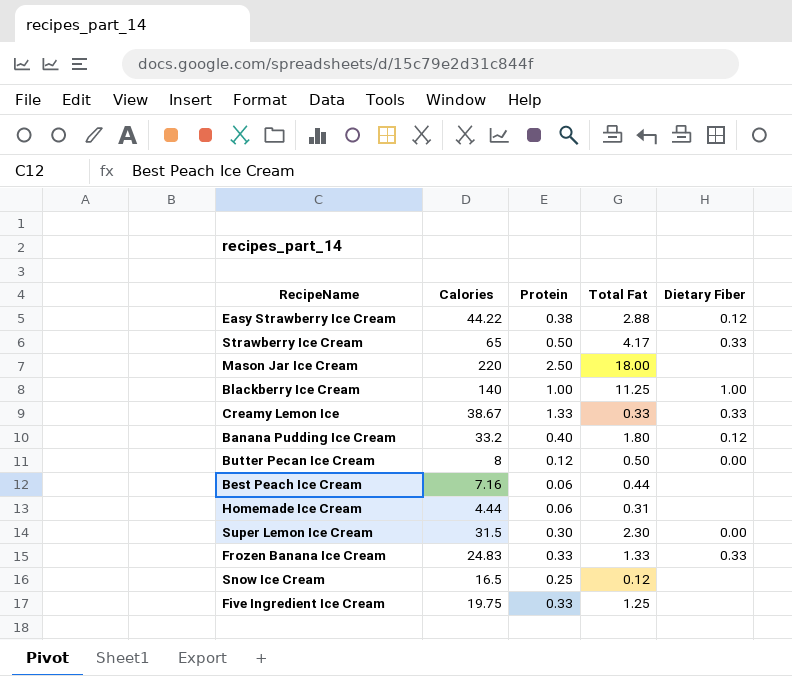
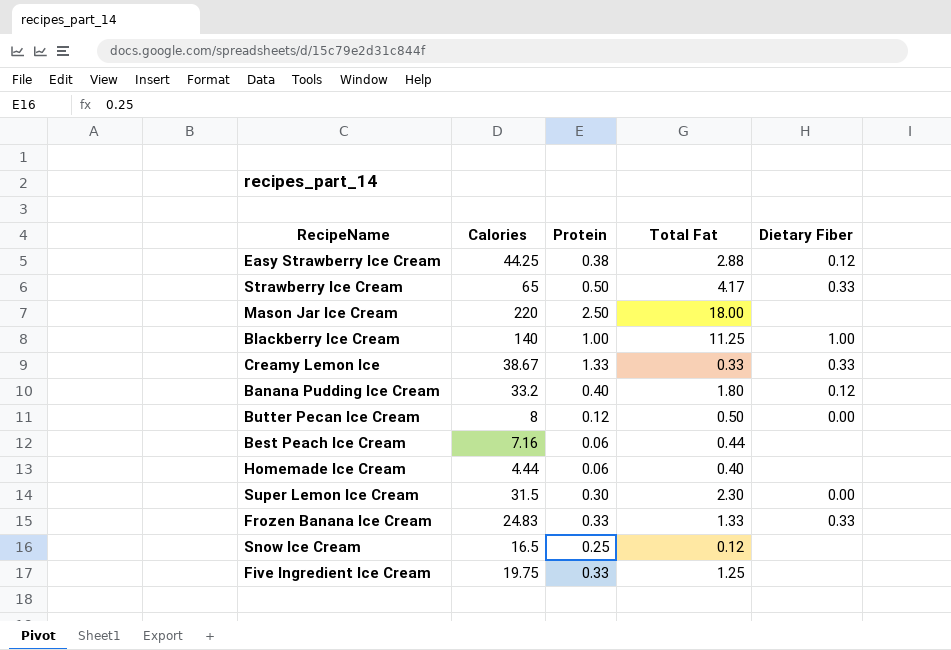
Easy Strawberry Ice Cream | Calories: 44.22 -> 44.25
Homemade Ice Cream | Total Fat: 0.31 -> 0.40

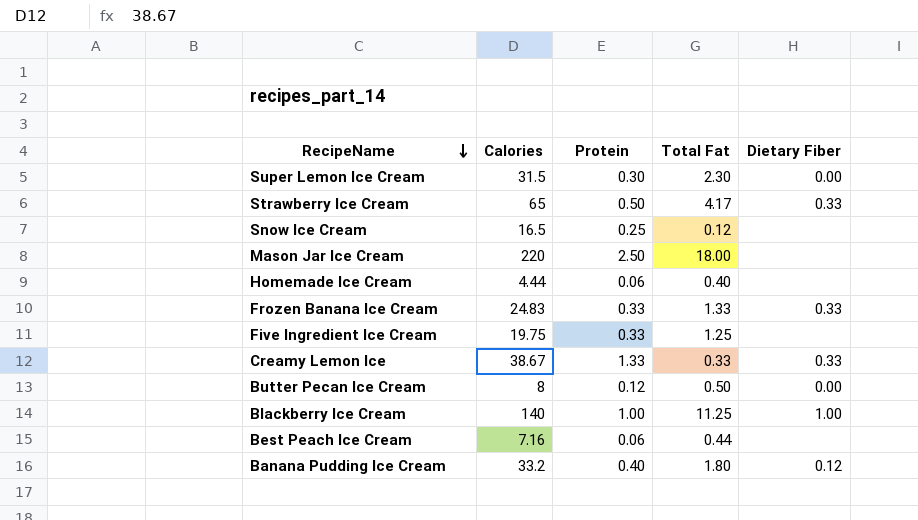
row order: none -> RecipeName descending
row Easy Strawberry Ice Cream: 44.25 | 0.38 | 2.88 | 0.12 -> none

